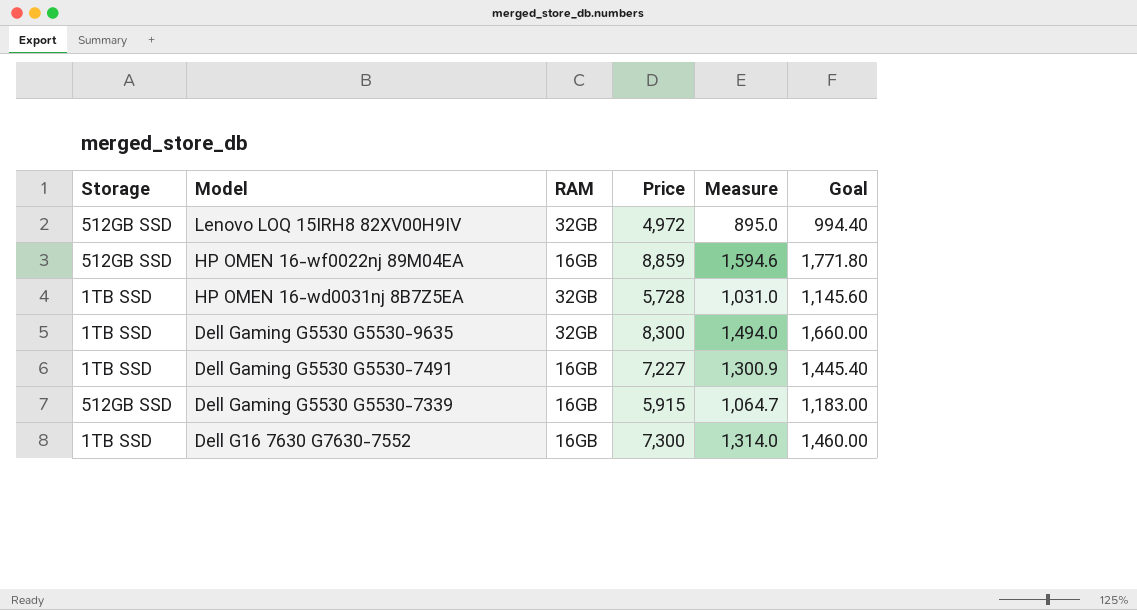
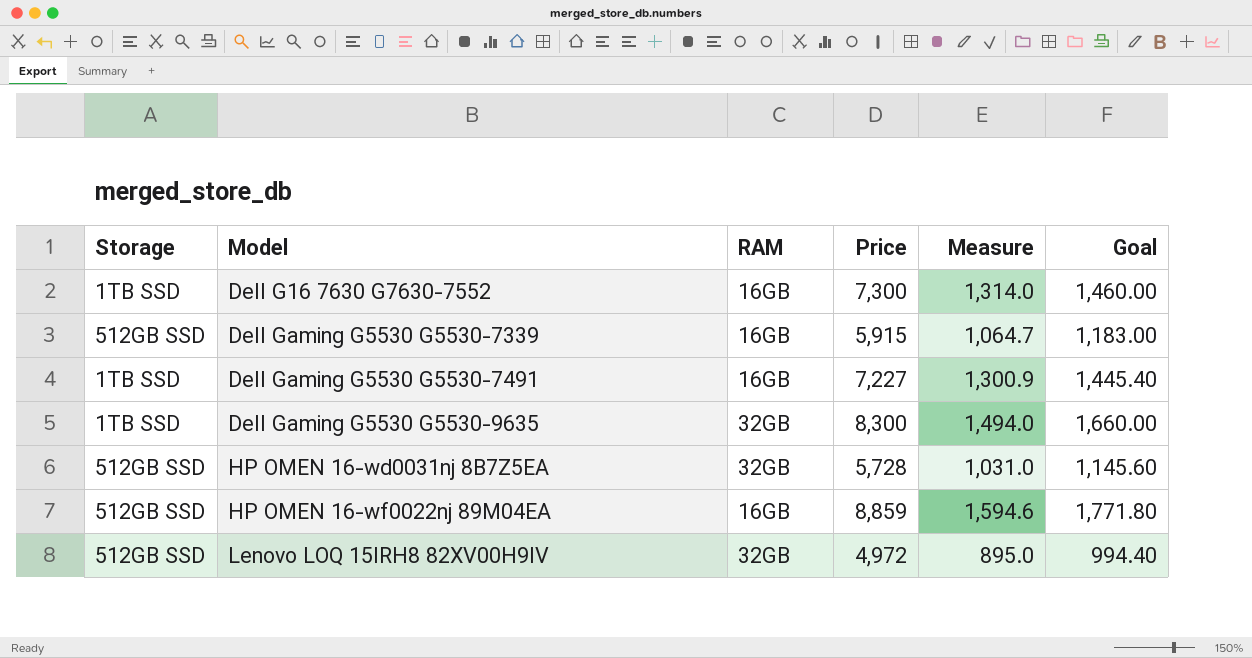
row order: Model descending -> Model ascending
HP OMEN 16-wd0031nj 8B7Z5EA | Storage: 1TB SSD -> 512GB SSD

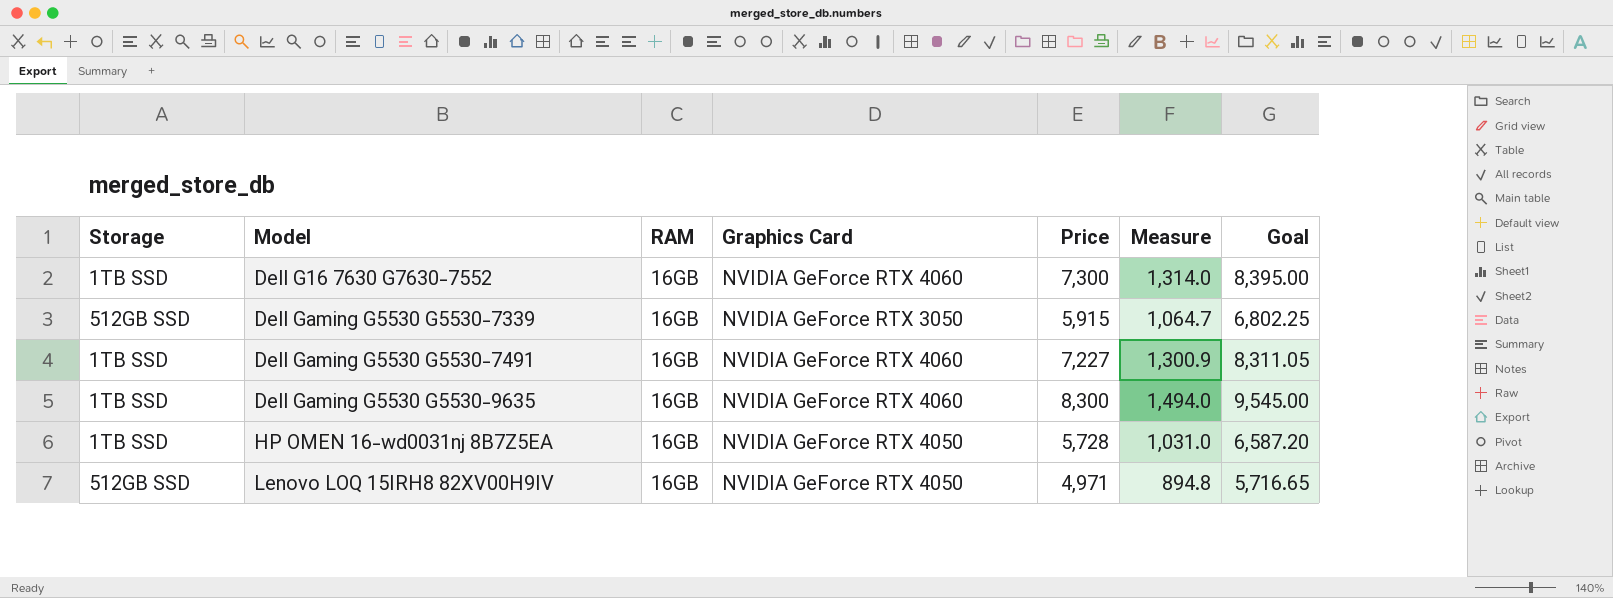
column Graphics Card | position: none -> 4
column Goal | formula: [Price] * 0.2 -> [Price] * 1.15
row HP OMEN 16-wf0022nj 89M04EA: 512GB SSD | 16GB | 8,859 | 1,594.6 | 1,771.80 -> none
Dell Gaming G5530 G5530-9635 | RAM: 32GB -> 16GB
HP OMEN 16-wd0031nj 8B7Z5EA | Storage: 512GB SSD -> 1TB SSD
HP OMEN 16-wd0031nj 8B7Z5EA | RAM: 32GB -> 16GB
Lenovo LOQ 15IRH8 82XV00H9IV | RAM: 32GB -> 16GB
Lenovo LOQ 15IRH8 82XV00H9IV | Price: 4,972 -> 4,971
Lenovo LOQ 15IRH8 82XV00H9IV | Measure: 895.0 -> 894.8

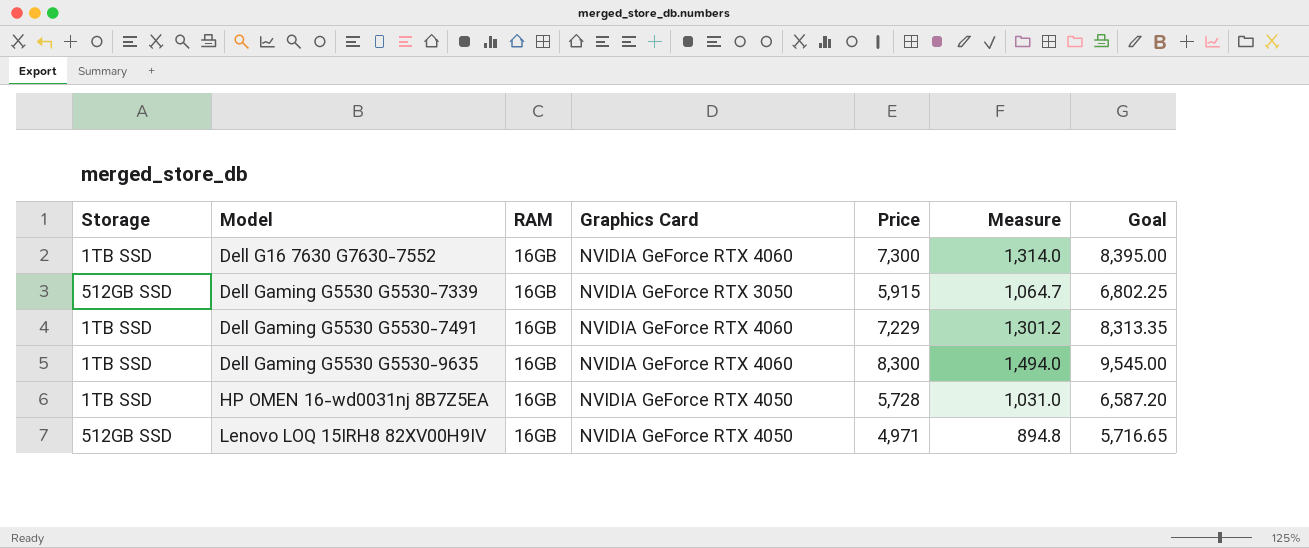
Dell Gaming G5530 G5530-7491 | Price: 7,227 -> 7,229
Dell Gaming G5530 G5530-7491 | Measure: 1,300.9 -> 1,301.2
Dell Gaming G5530 G5530-7491 | Goal: 8,311.05 -> 8,313.35

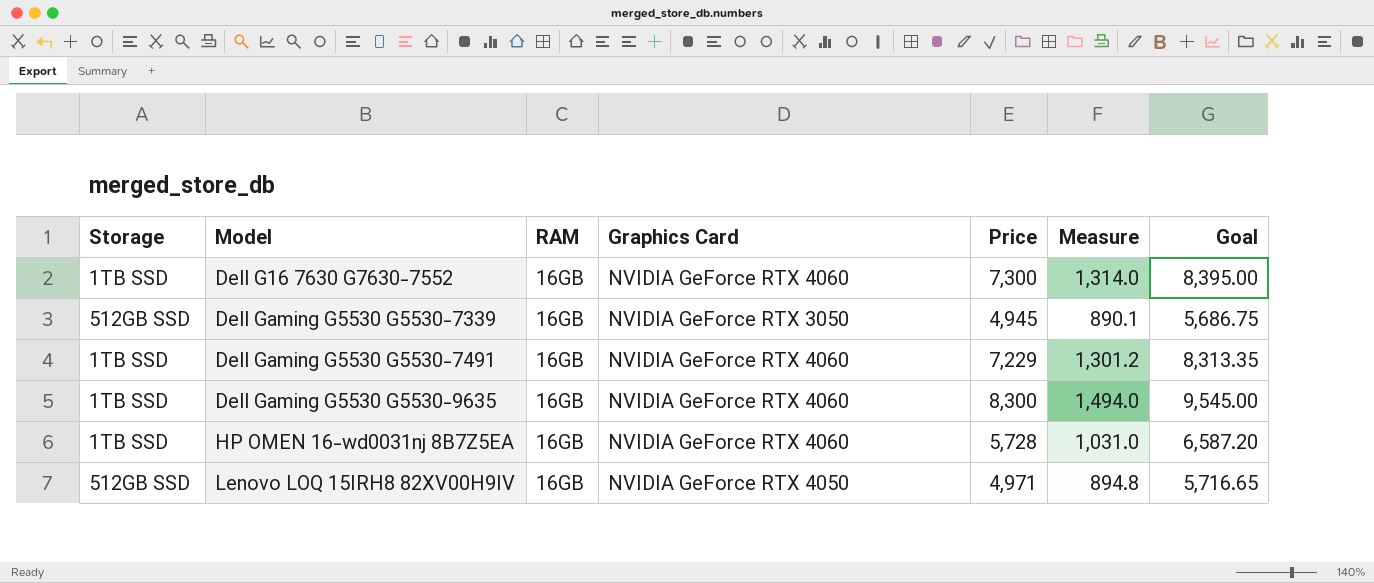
Dell Gaming G5530 G5530-7339 | Price: 5,915 -> 4,945
Dell Gaming G5530 G5530-7339 | Measure: 1,064.7 -> 890.1
Dell Gaming G5530 G5530-7339 | Goal: 6,802.25 -> 5,686.75
HP OMEN 16-wd0031nj 8B7Z5EA | Graphics Card: NVIDIA GeForce RTX 4050 -> NVIDIA GeForce RTX 4060

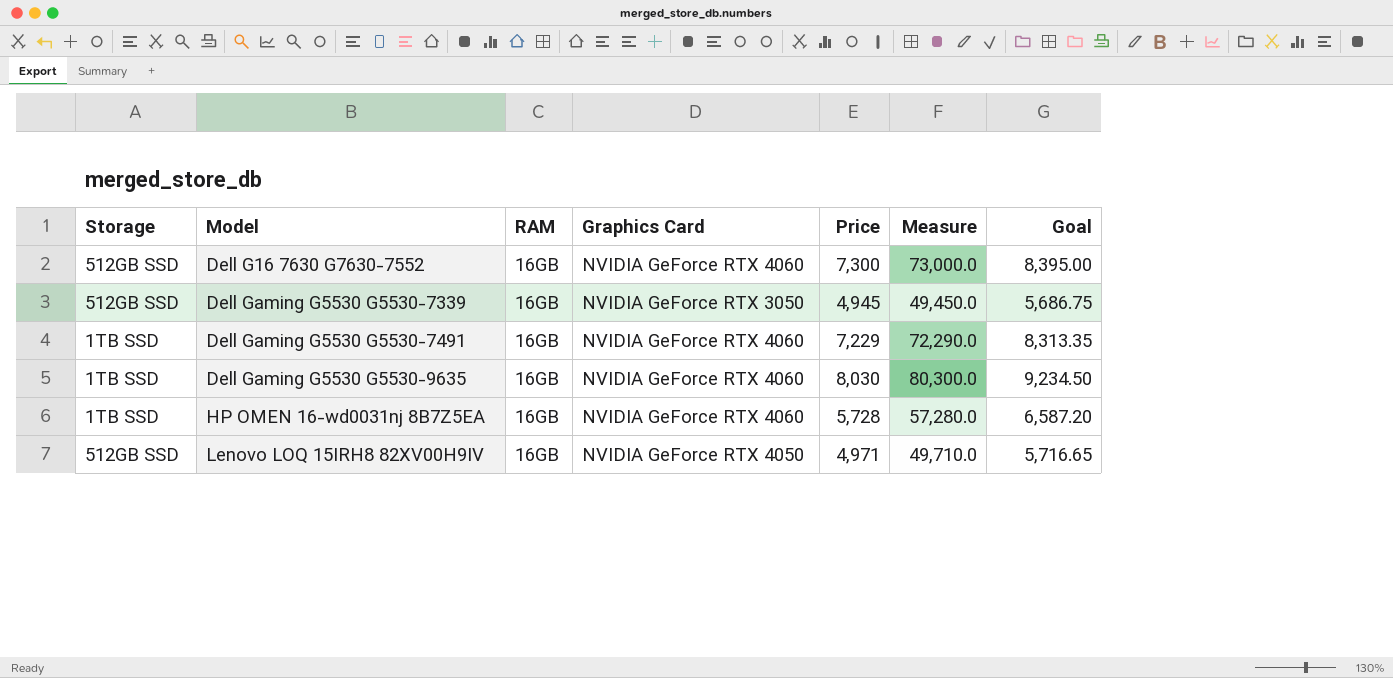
column Measure | formula: [Price] * 0.18 -> [Price] * 10
Dell G16 7630 G7630-7552 | Storage: 1TB SSD -> 512GB SSD
Dell Gaming G5530 G5530-9635 | Price: 8,300 -> 8,030
Dell Gaming G5530 G5530-9635 | Goal: 9,545.00 -> 9,234.50

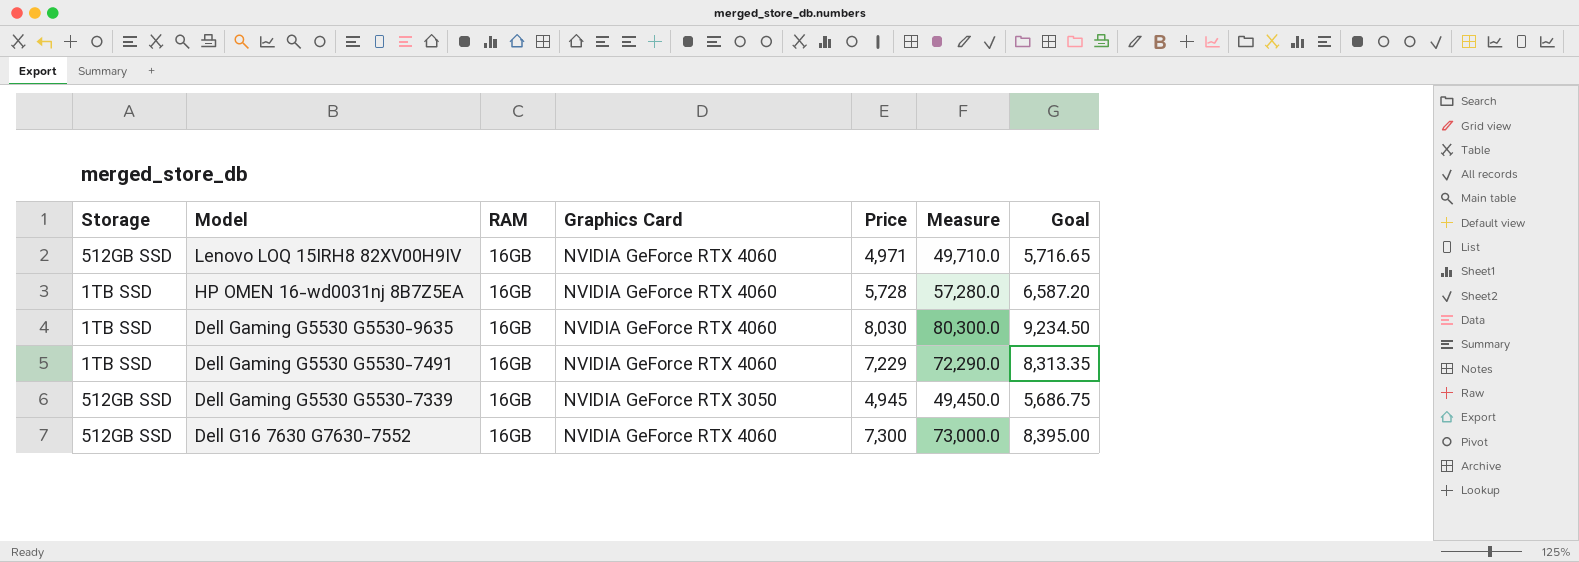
row order: Model ascending -> Model descending
Lenovo LOQ 15IRH8 82XV00H9IV | Graphics Card: NVIDIA GeForce RTX 4050 -> NVIDIA GeForce RTX 4060

